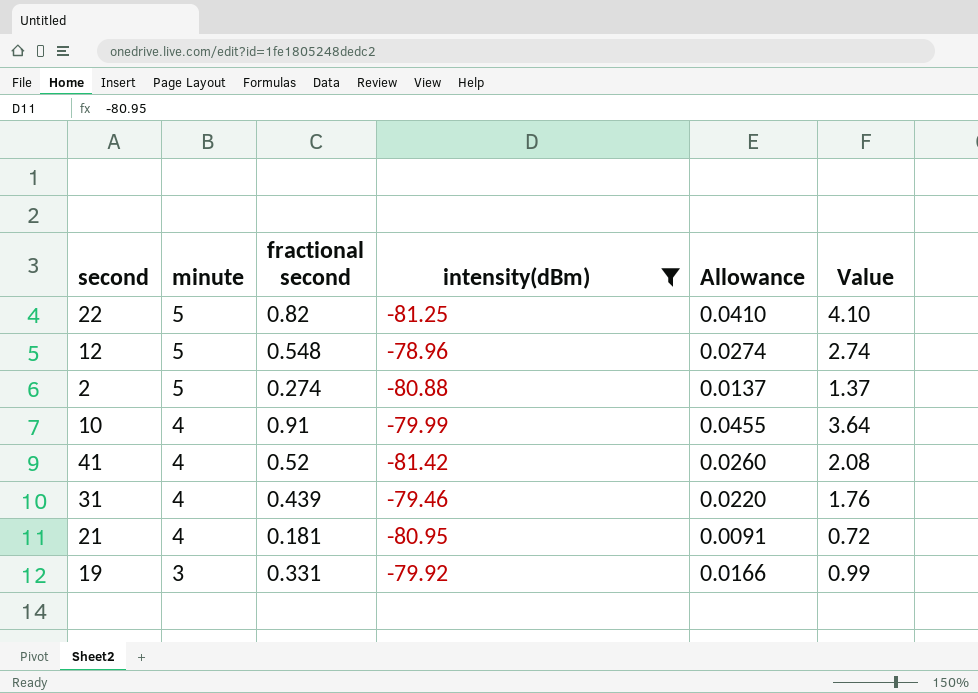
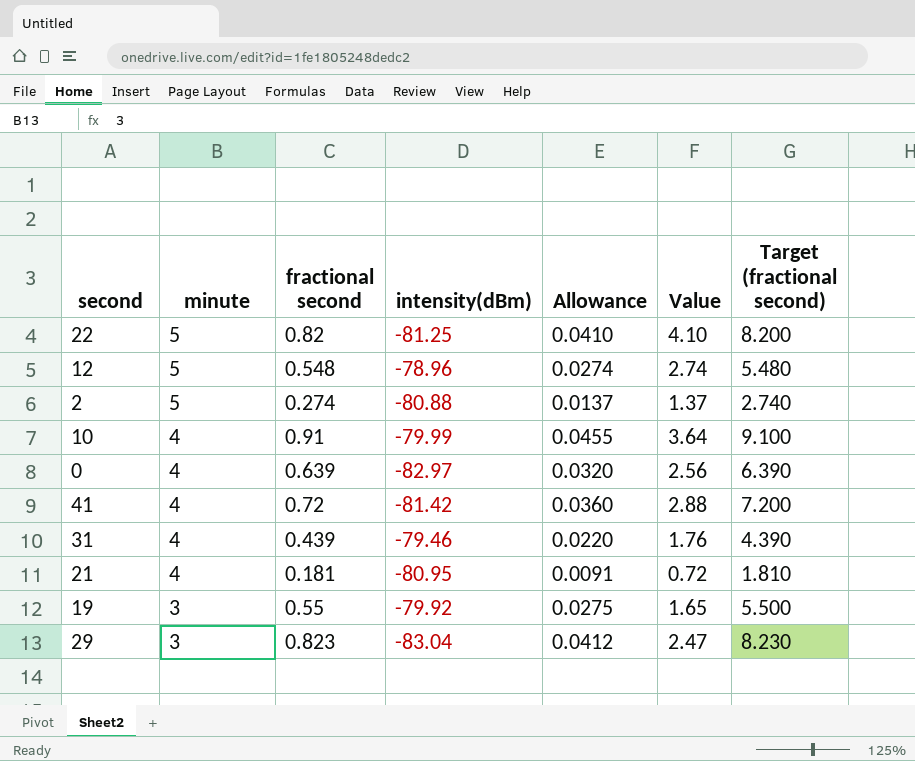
filter: intensity(dBm) >= -81.42 -> none
column Target (fractional second) | formula: none -> [fractional second] * 10
41 | fractional second: 0.52 -> 0.72
41 | Allowance: 0.0260 -> 0.0360
41 | Value: 2.08 -> 2.88
19 | fractional second: 0.331 -> 0.55
19 | Allowance: 0.0166 -> 0.0275
19 | Value: 0.99 -> 1.65

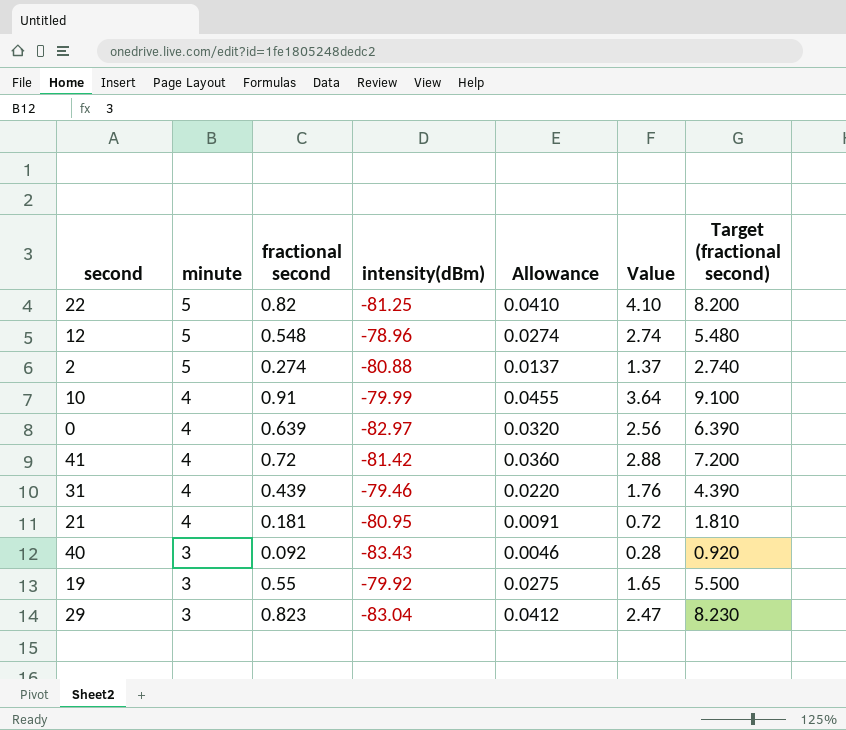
row 40: none -> 3 | 0.092 | -83.43 | 0.0046 | 0.28 | 0.920

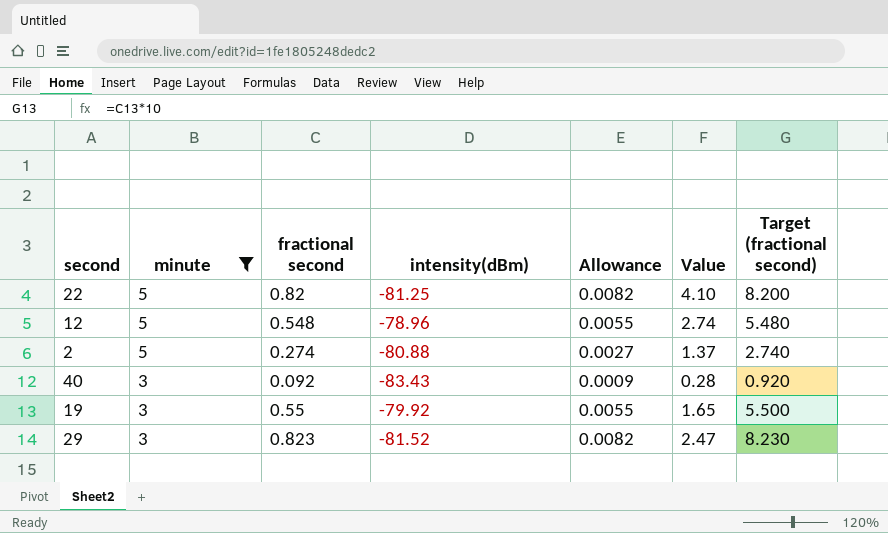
filter: none -> minute != 4
column Allowance | formula: [fractional second] * 0.05 -> [fractional second] * 0.01
29 | intensity(dBm): -83.04 -> -81.52

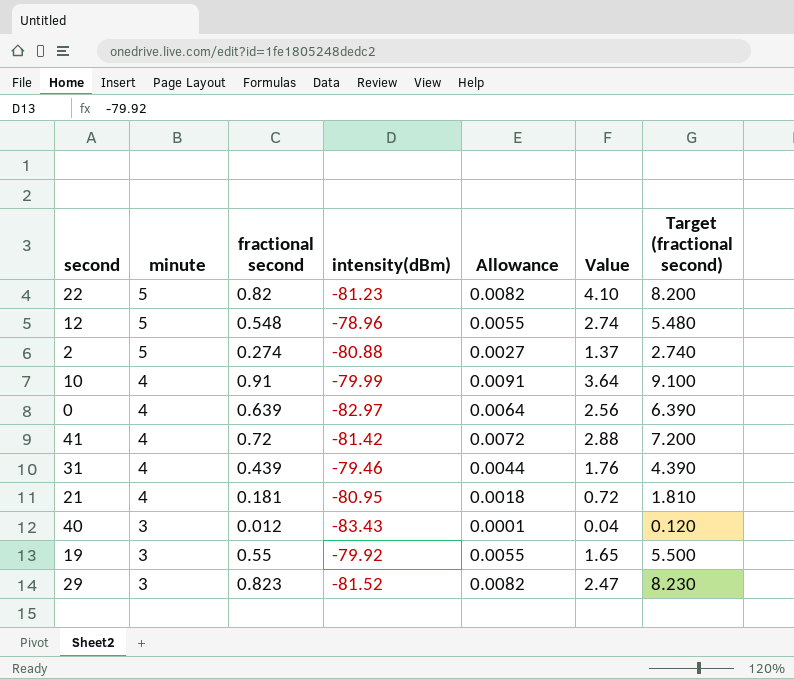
filter: minute != 4 -> none
22 | intensity(dBm): -81.25 -> -81.23
40 | fractional second: 0.092 -> 0.012
40 | Allowance: 0.0009 -> 0.0001
40 | Value: 0.28 -> 0.04
40 | Target (fractional second): 0.920 -> 0.120

